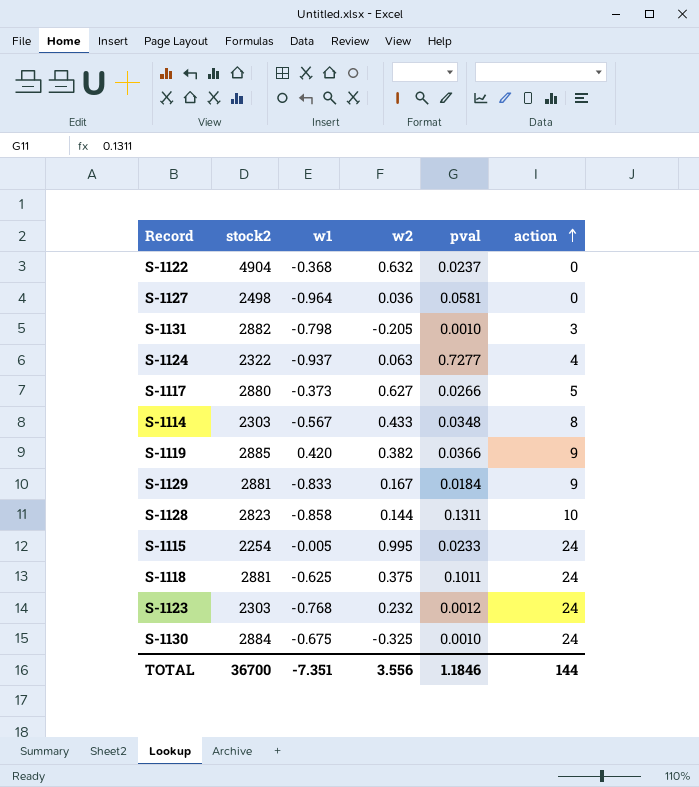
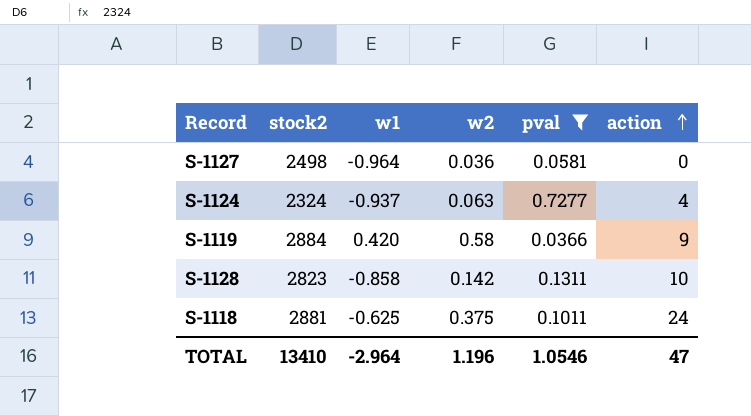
filter: none -> pval >= 0.0366
S-1124 | stock2: 2322 -> 2324
S-1119 | stock2: 2885 -> 2884
S-1119 | w2: 0.382 -> 0.58
S-1128 | w2: 0.144 -> 0.142
TOTAL | stock2: 36700 -> 13410
TOTAL | w1: -7.351 -> -2.964
TOTAL | w2: 3.556 -> 1.196
TOTAL | pval: 1.1846 -> 1.0546
TOTAL | action: 144 -> 47

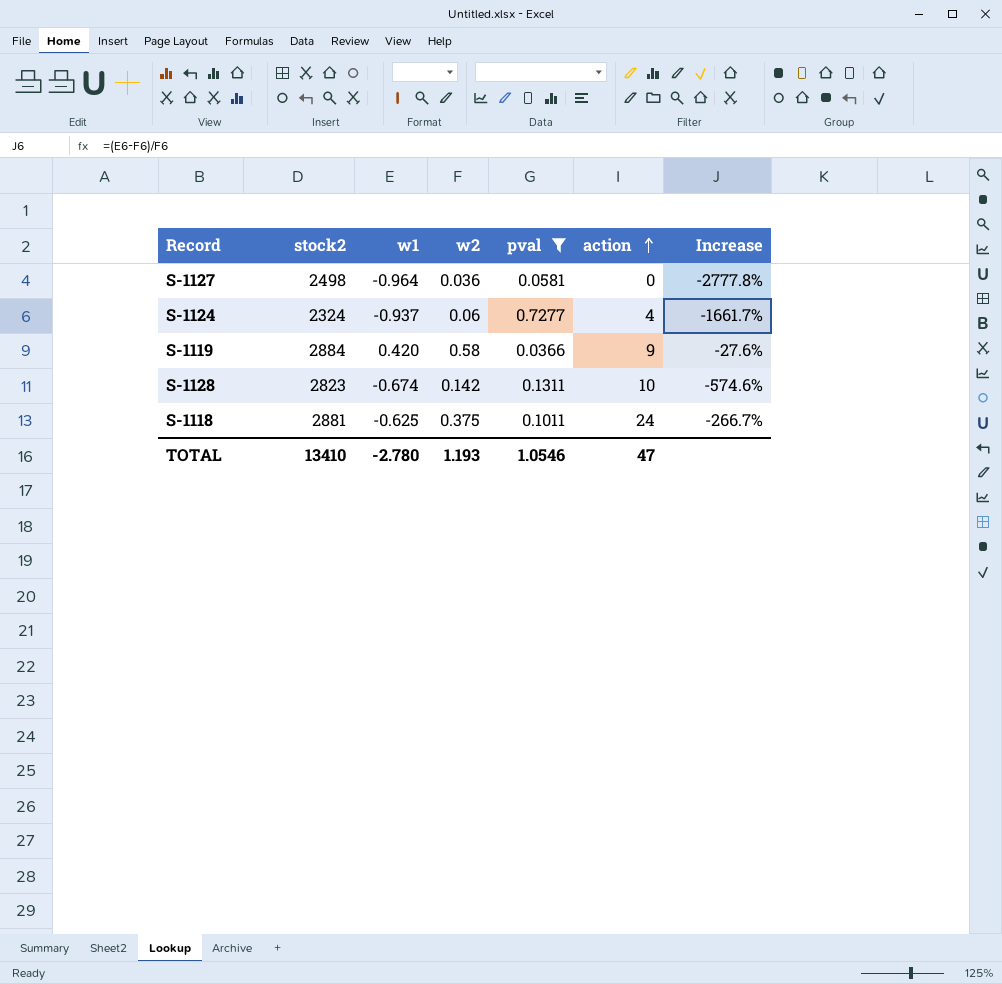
column Increase | formula: none -> ([w1] - [w2]) / [w2]
S-1124 | w2: 0.063 -> 0.06
S-1128 | w1: -0.858 -> -0.674
TOTAL | w1: -2.964 -> -2.780
TOTAL | w2: 1.196 -> 1.193

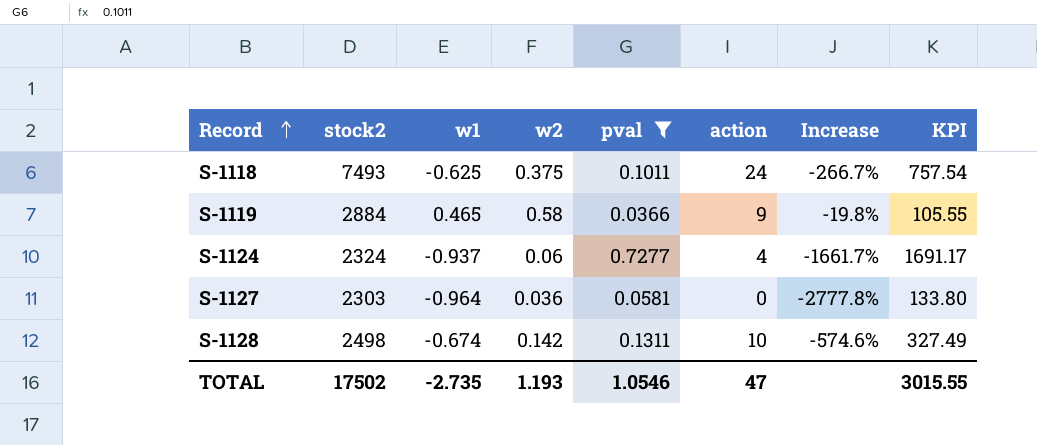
row order: action ascending -> Record ascending
column KPI | formula: none -> [stock2] * [pval]
S-1118 | stock2: 2881 -> 7493
S-1119 | w1: 0.420 -> 0.465
S-1119 | Increase: -27.6% -> -19.8%
S-1127 | stock2: 2498 -> 2303
S-1128 | stock2: 2823 -> 2498
TOTAL | stock2: 13410 -> 17502
TOTAL | w1: -2.780 -> -2.735

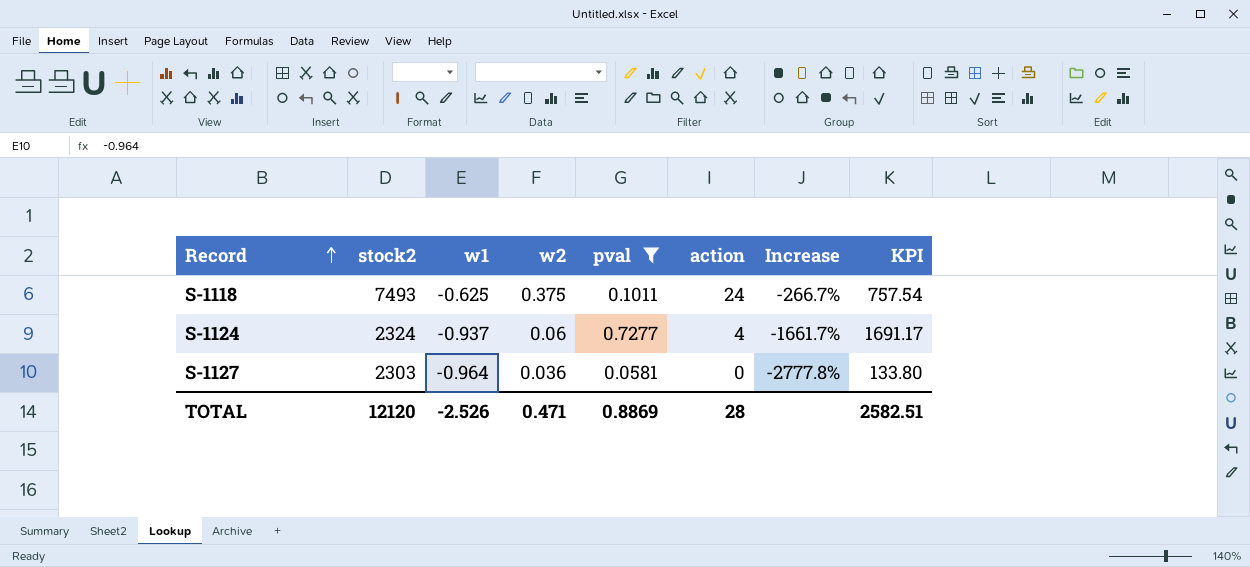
row S-1119: 2884 | 0.465 | 0.58 | 0.0366 | 9 | -19.8% | 105.55 -> none
row S-1128: 2498 | -0.674 | 0.142 | 0.1311 | 10 | -574.6% | 327.49 -> none
TOTAL | stock2: 17502 -> 12120
TOTAL | w1: -2.735 -> -2.526
TOTAL | w2: 1.193 -> 0.471
TOTAL | pval: 1.0546 -> 0.8869
TOTAL | action: 47 -> 28
TOTAL | KPI: 3015.55 -> 2582.51

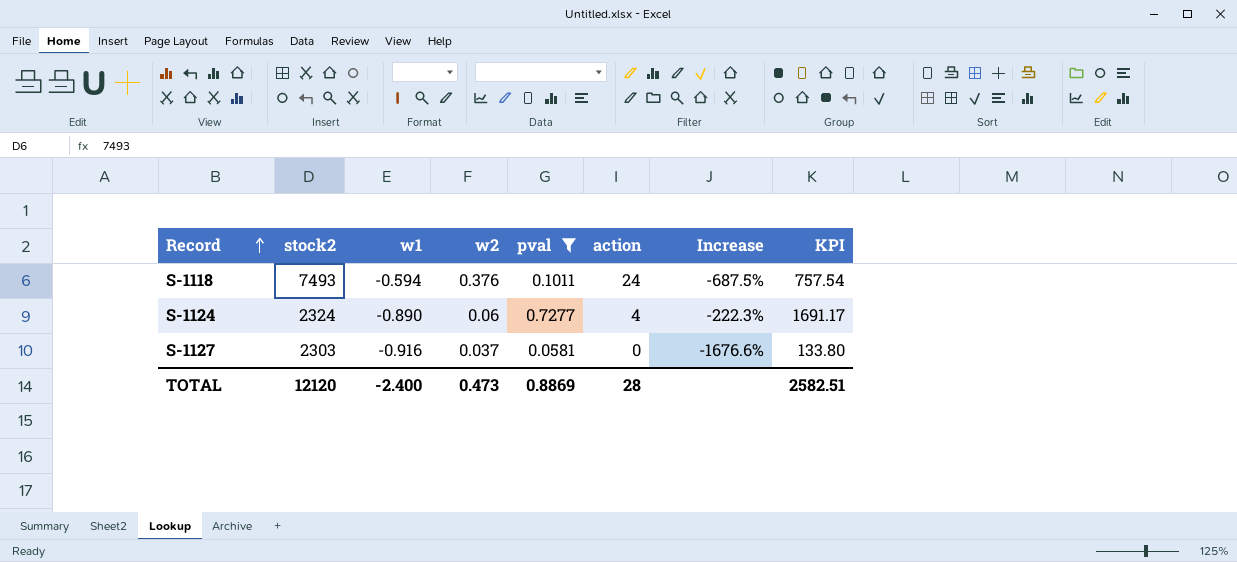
column Increase | formula: ([w1] - [w2]) / [w2] -> ([w1] - [pval]) / [pval]
S-1118 | w1: -0.625 -> -0.594
S-1118 | w2: 0.375 -> 0.376
S-1124 | w1: -0.937 -> -0.890
S-1127 | w1: -0.964 -> -0.916
S-1127 | w2: 0.036 -> 0.037
TOTAL | w1: -2.526 -> -2.400
TOTAL | w2: 0.471 -> 0.473

